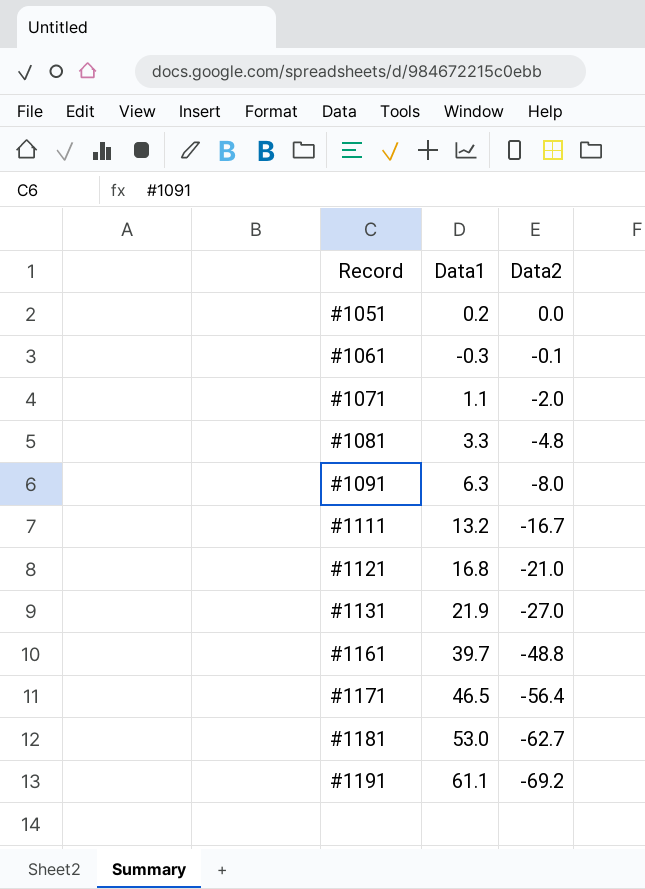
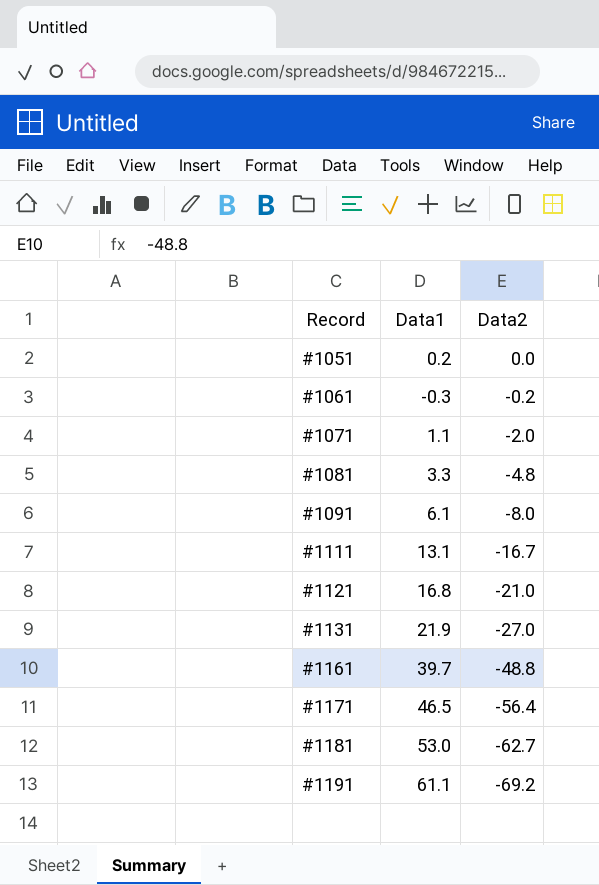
#1061 | Data2: -0.1 -> -0.2
#1091 | Data1: 6.3 -> 6.1
#1111 | Data1: 13.2 -> 13.1

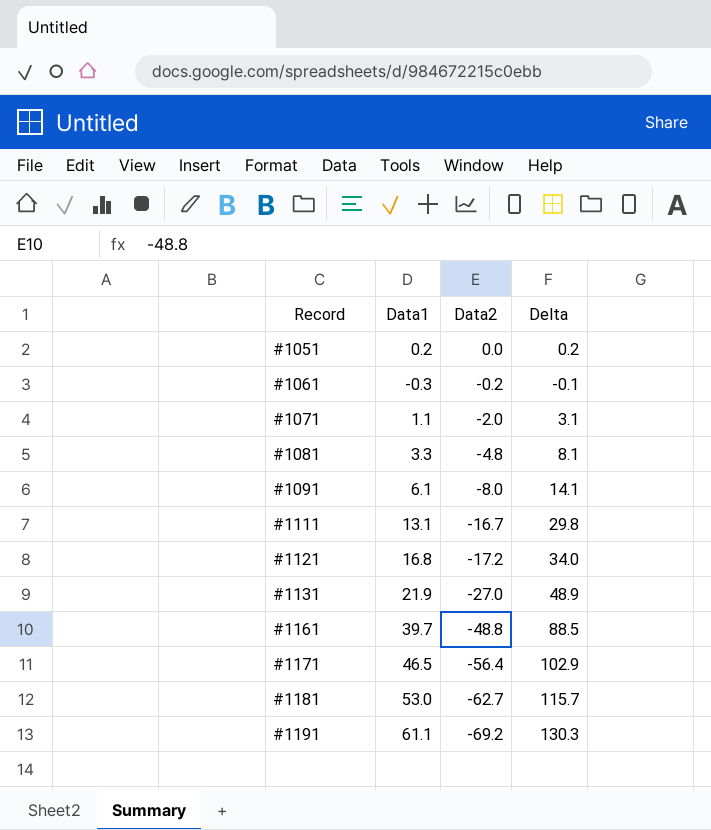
column Delta | formula: none -> [Data1] - [Data2]
#1121 | Data2: -21.0 -> -17.2

